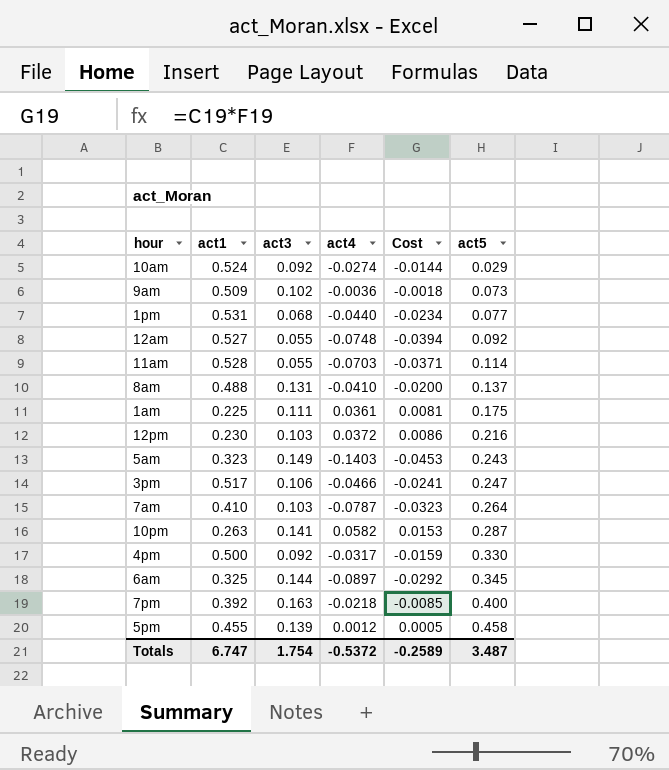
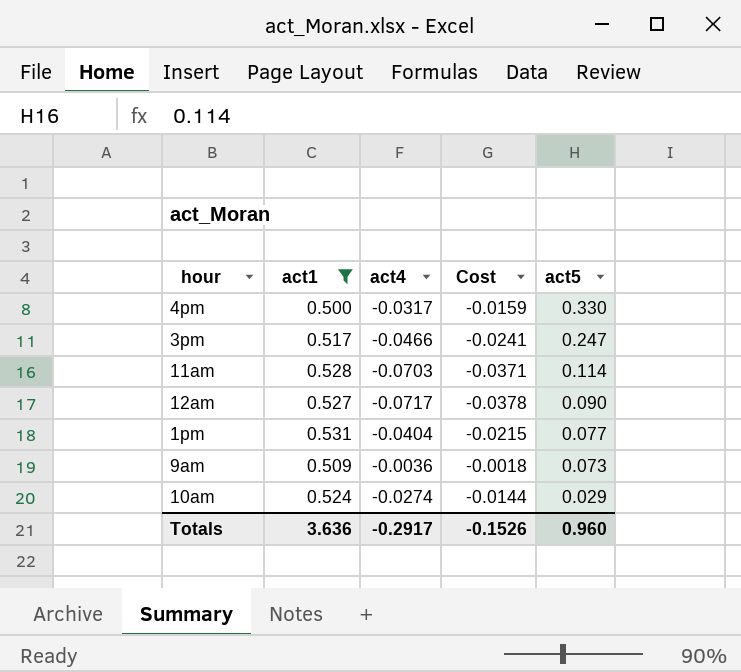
filter: none -> act1 >= 0.500
row order: act5 ascending -> act5 descending
column act3 | position: 3 -> none
12am | act4: -0.0748 -> -0.0717
12am | Cost: -0.0394 -> -0.0378
12am | act5: 0.092 -> 0.090
1pm | act4: -0.0440 -> -0.0404
1pm | Cost: -0.0234 -> -0.0215
Totals | act1: 6.747 -> 3.636
Totals | act4: -0.5372 -> -0.2917
Totals | Cost: -0.2589 -> -0.1526
Totals | act5: 3.487 -> 0.960

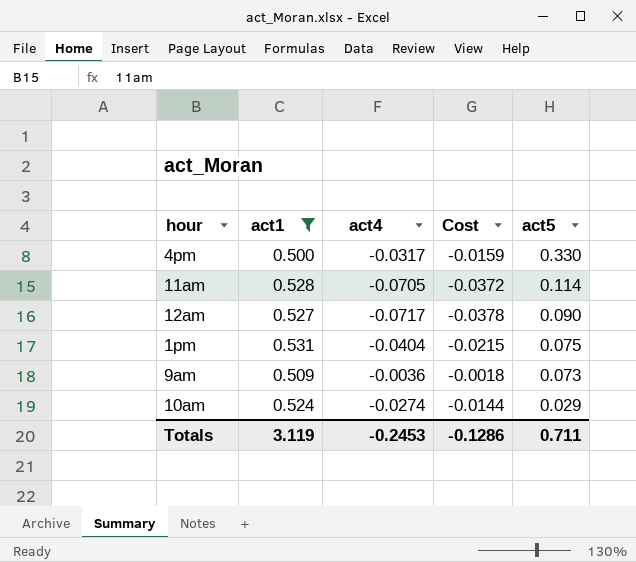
row 3pm: 0.517 | -0.0466 | -0.0241 | 0.247 -> none
11am | act4: -0.0703 -> -0.0705
11am | Cost: -0.0371 -> -0.0372
1pm | act5: 0.077 -> 0.075
Totals | act1: 3.636 -> 3.119
Totals | act4: -0.2917 -> -0.2453
Totals | Cost: -0.1526 -> -0.1286
Totals | act5: 0.960 -> 0.711

